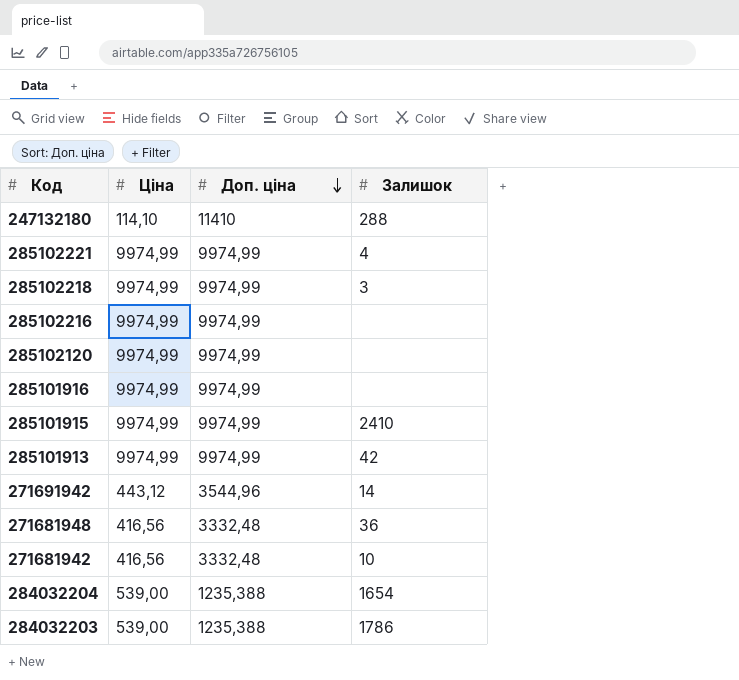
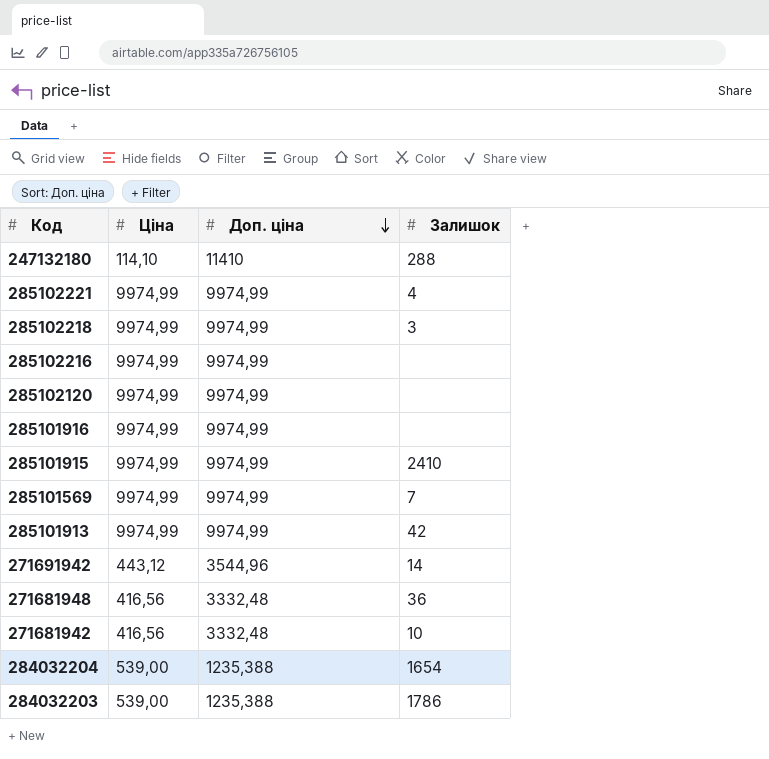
row 285101569: none -> 9974,99 | 9974,99 | 7

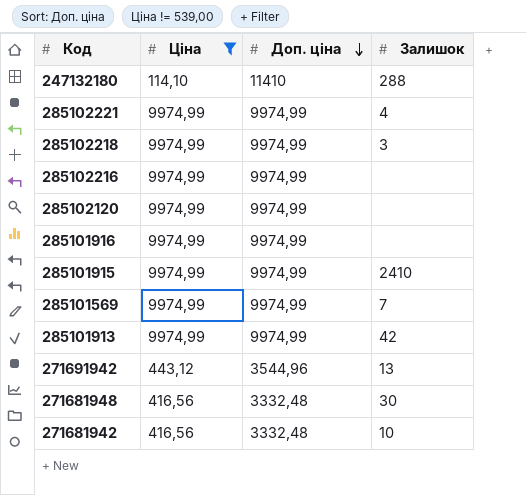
filter: none -> Ціна != 539,00
271691942 | Залишок: 14 -> 13
271681948 | Залишок: 36 -> 30

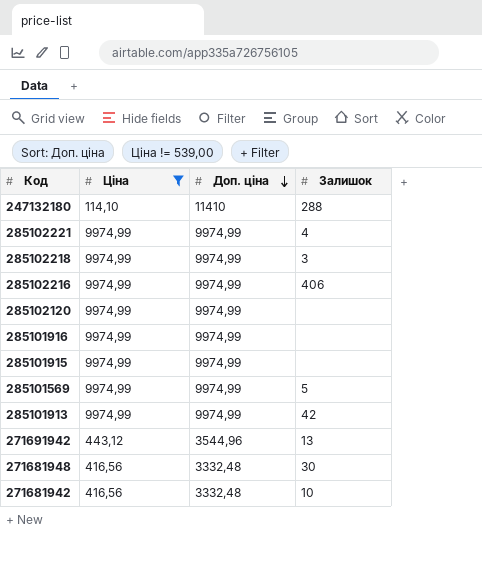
285102216 | Залишок: none -> 406
285101915 | Залишок: 2410 -> none
285101569 | Залишок: 7 -> 5

